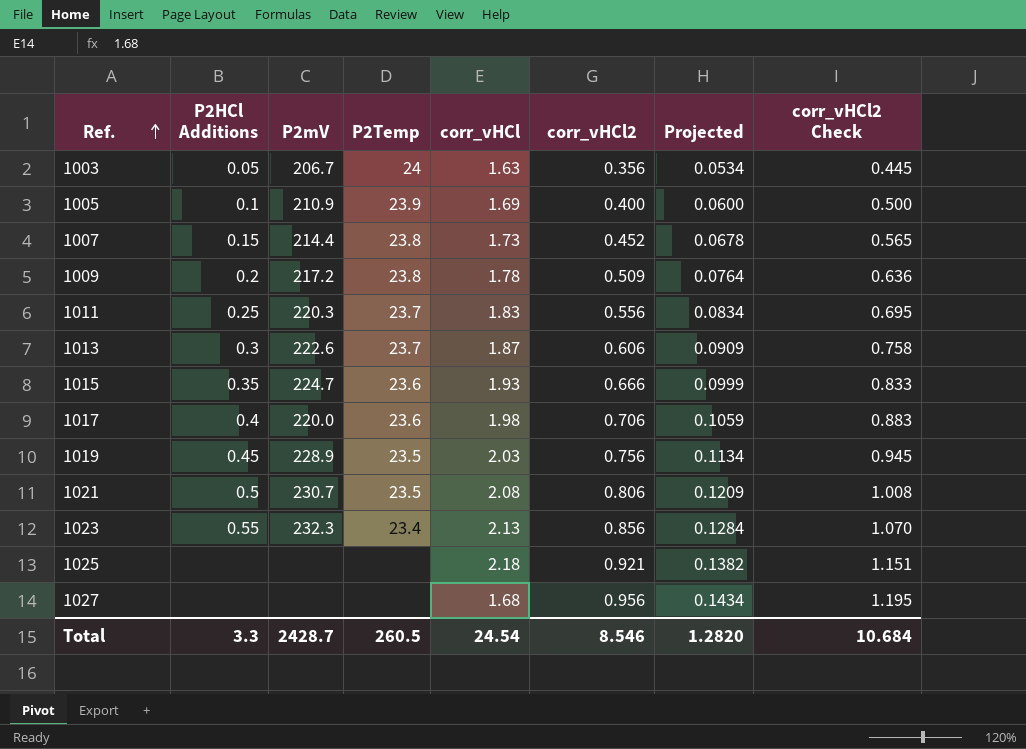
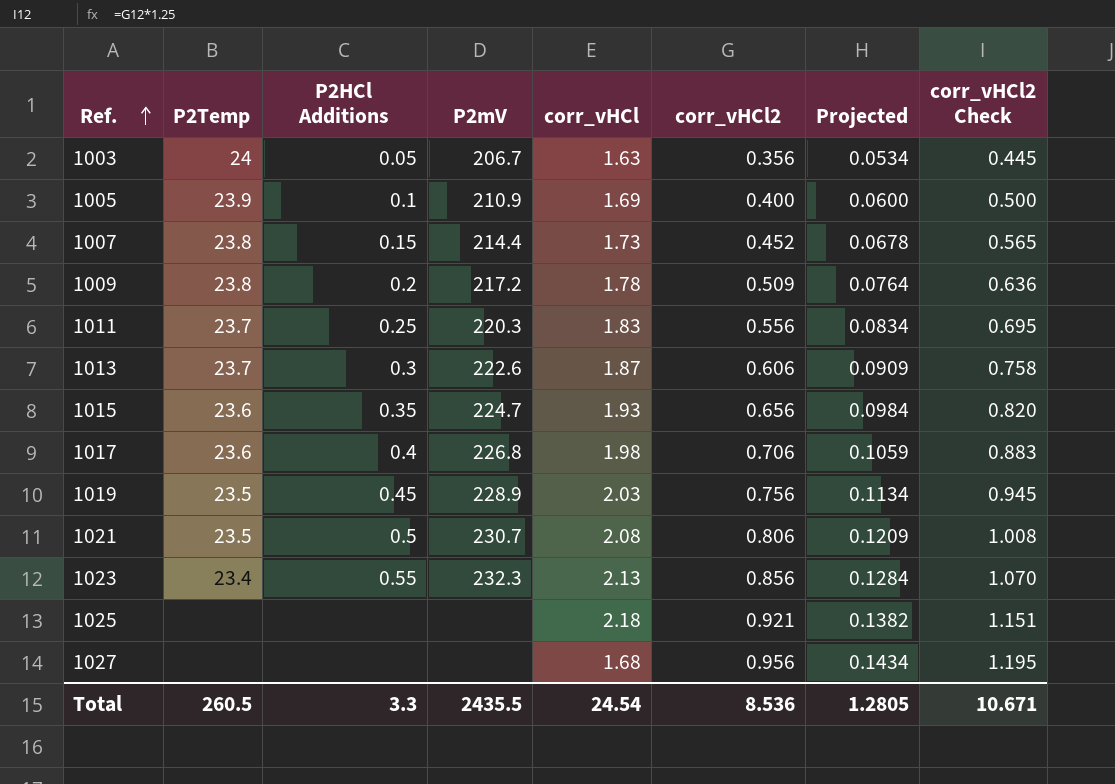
column P2Temp | position: 4 -> 2
1015 | corr_vHCl2: 0.666 -> 0.656
1015 | Projected: 0.0999 -> 0.0984
1015 | corr_vHCl2 Check: 0.833 -> 0.820
1017 | P2mV: 220.0 -> 226.8
Total | P2mV: 2428.7 -> 2435.5
Total | corr_vHCl2: 8.546 -> 8.536
Total | Projected: 1.2820 -> 1.2805
Total | corr_vHCl2 Check: 10.684 -> 10.671

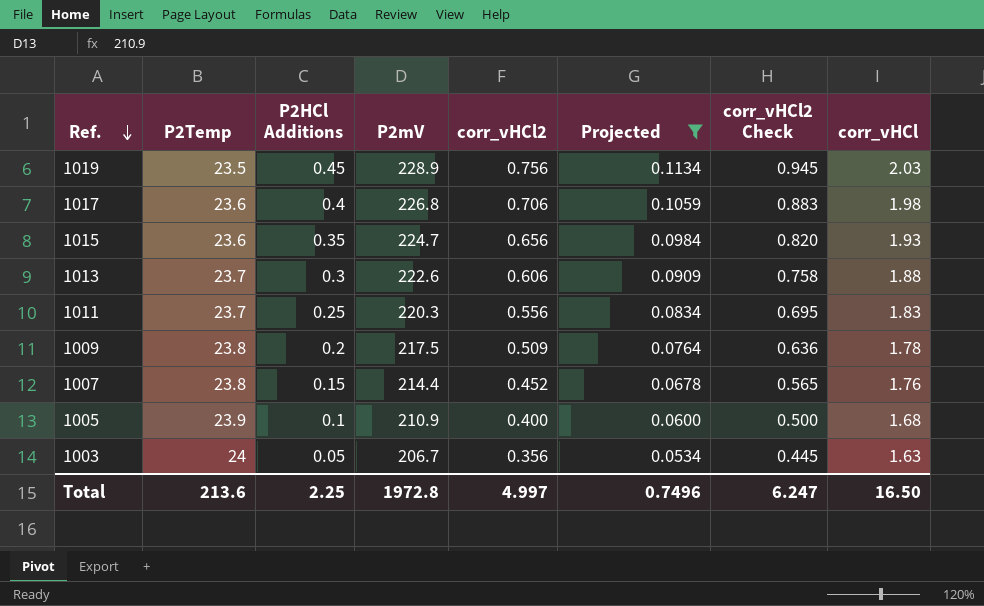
filter: none -> Projected <= 0.1134
row order: Ref. ascending -> Ref. descending
column corr_vHCl | position: 5 -> 8
1013 | corr_vHCl: 1.87 -> 1.88
1009 | P2mV: 217.2 -> 217.5
1007 | corr_vHCl: 1.73 -> 1.76
1005 | corr_vHCl: 1.69 -> 1.68
Total | P2Temp: 260.5 -> 213.6
Total | P2HCl Additions: 3.3 -> 2.25
Total | P2mV: 2435.5 -> 1972.8
Total | corr_vHCl2: 8.536 -> 4.997
Total | Projected: 1.2805 -> 0.7496
Total | corr_vHCl2 Check: 10.671 -> 6.247
Total | corr_vHCl: 24.54 -> 16.50

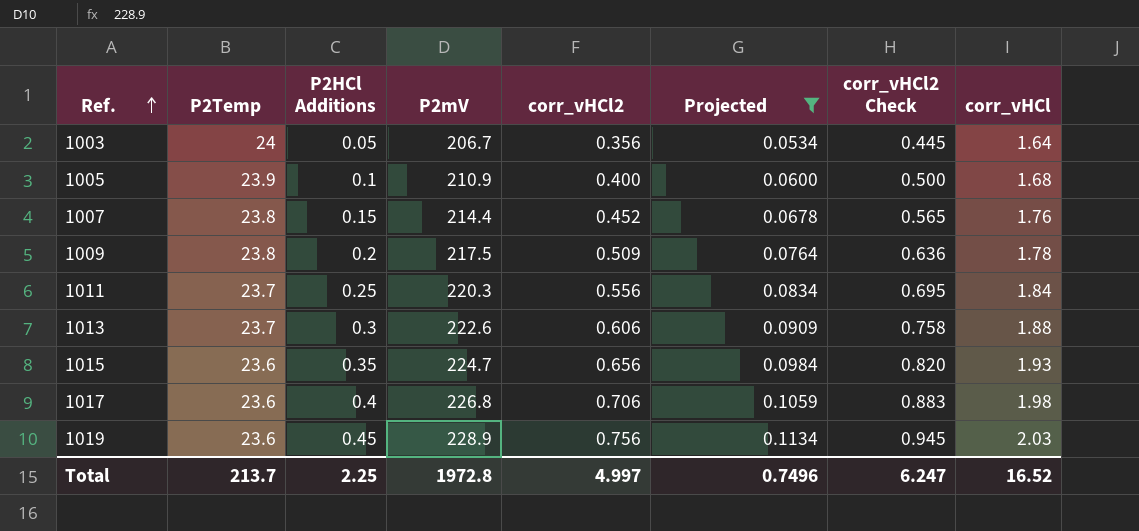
row order: Ref. descending -> Ref. ascending
1003 | corr_vHCl: 1.63 -> 1.64
1011 | corr_vHCl: 1.83 -> 1.84
1019 | P2Temp: 23.5 -> 23.6
Total | P2Temp: 213.6 -> 213.7
Total | corr_vHCl: 16.50 -> 16.52

